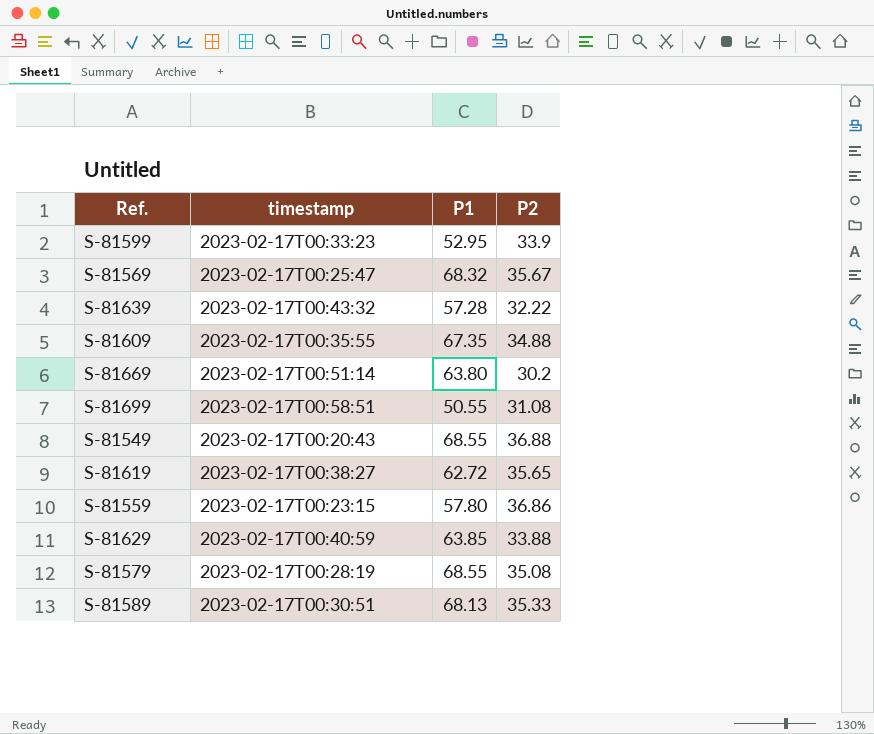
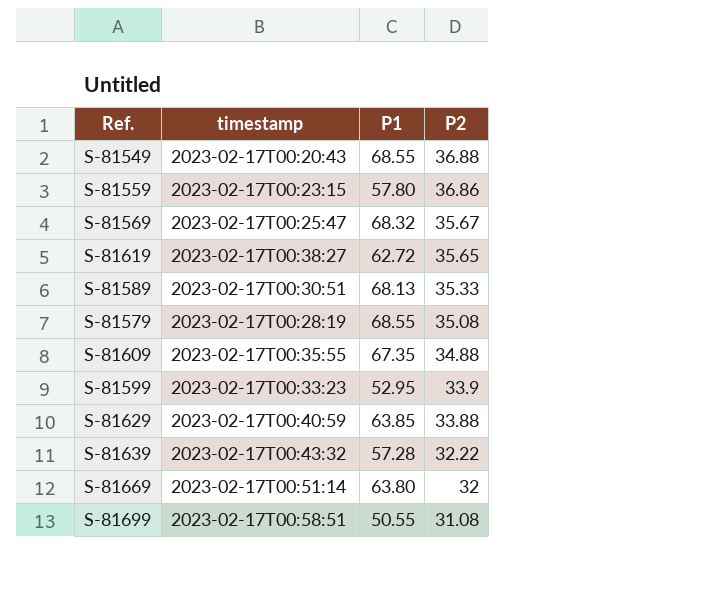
row order: none -> P2 descending
S-81669 | P2: 30.2 -> 32

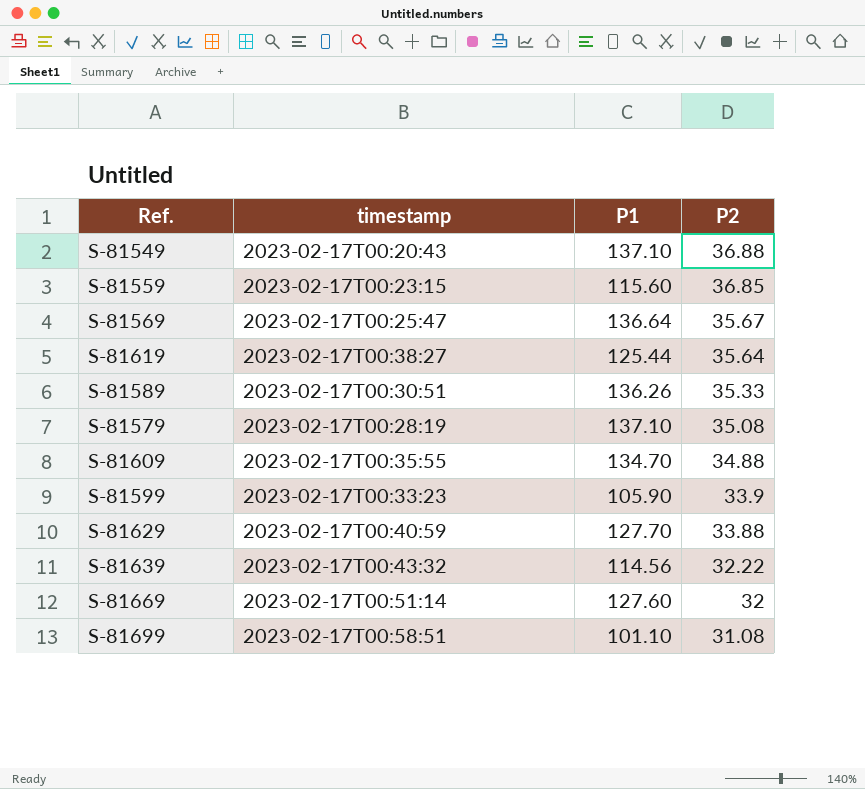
S-81549 | P1: 68.55 -> 137.10
S-81559 | P1: 57.80 -> 115.60
S-81559 | P2: 36.86 -> 36.85
S-81569 | P1: 68.32 -> 136.64
S-81619 | P1: 62.72 -> 125.44
S-81619 | P2: 35.65 -> 35.64
S-81589 | P1: 68.13 -> 136.26
S-81579 | P1: 68.55 -> 137.10
S-81609 | P1: 67.35 -> 134.70
S-81599 | P1: 52.95 -> 105.90
S-81629 | P1: 63.85 -> 127.70
S-81639 | P1: 57.28 -> 114.56
S-81669 | P1: 63.80 -> 127.60
S-81699 | P1: 50.55 -> 101.10

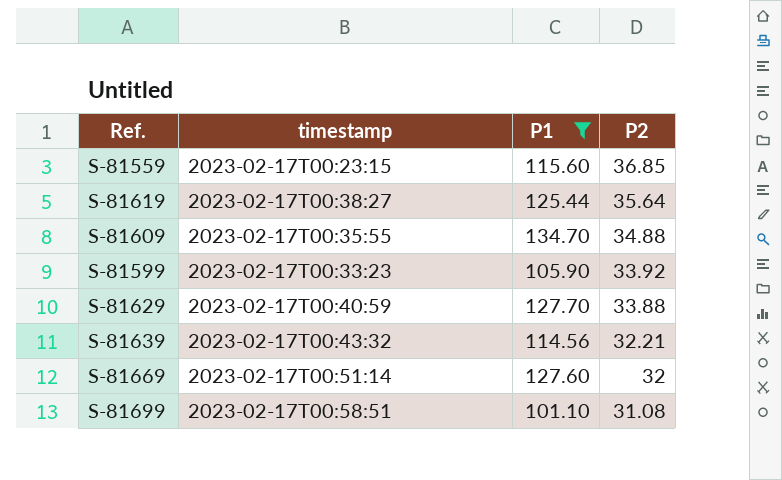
filter: none -> P1 <= 134.70
S-81599 | P2: 33.9 -> 33.92
S-81639 | P2: 32.22 -> 32.21

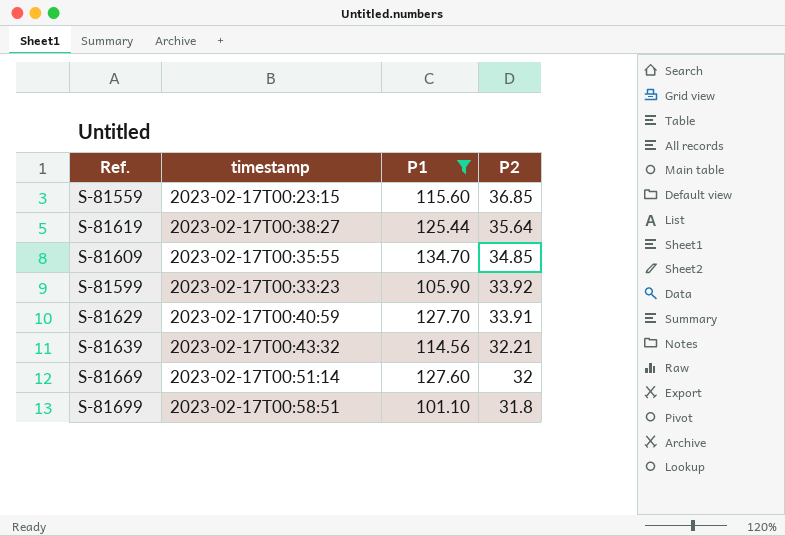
S-81609 | P2: 34.88 -> 34.85
S-81629 | P2: 33.88 -> 33.91
S-81699 | P2: 31.08 -> 31.8

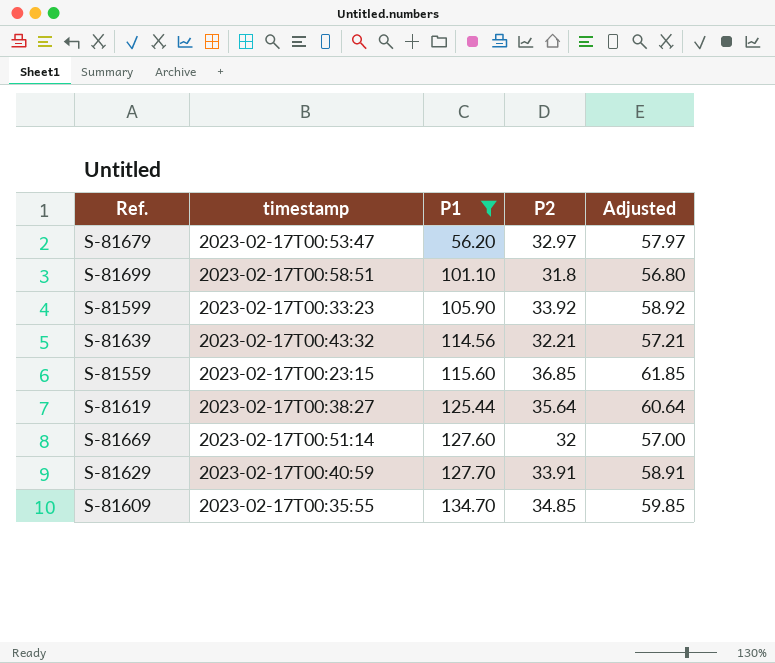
row order: P2 descending -> P1 ascending
column Adjusted | formula: none -> [P2] + 25
row S-81679: none -> 2023-02-17T00:53:47 | 56.20 | 32.97 | 57.97

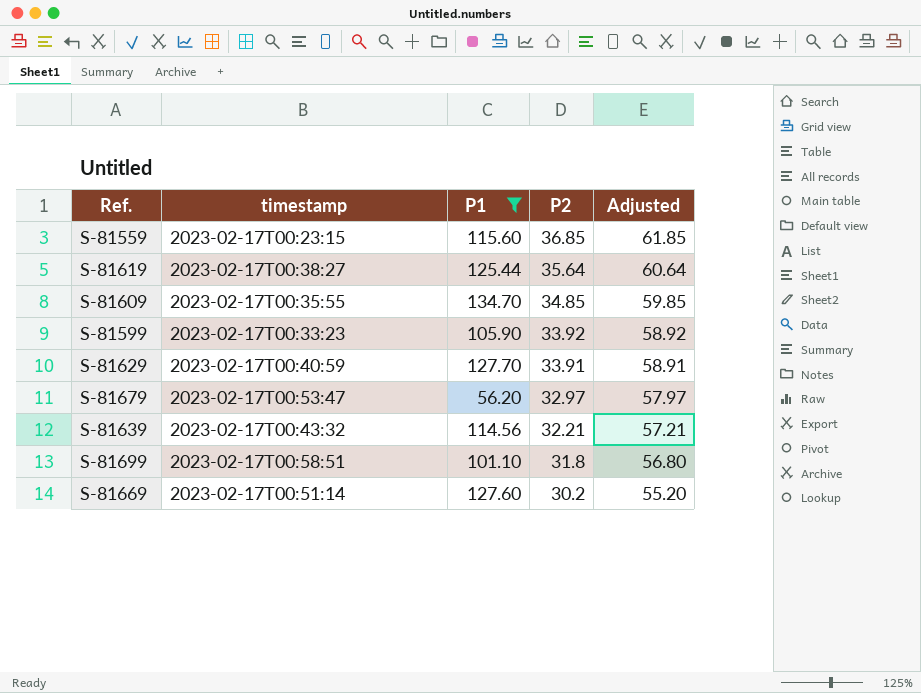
row order: P1 ascending -> P2 descending
S-81669 | P2: 32 -> 30.2
S-81669 | Adjusted: 57.00 -> 55.20

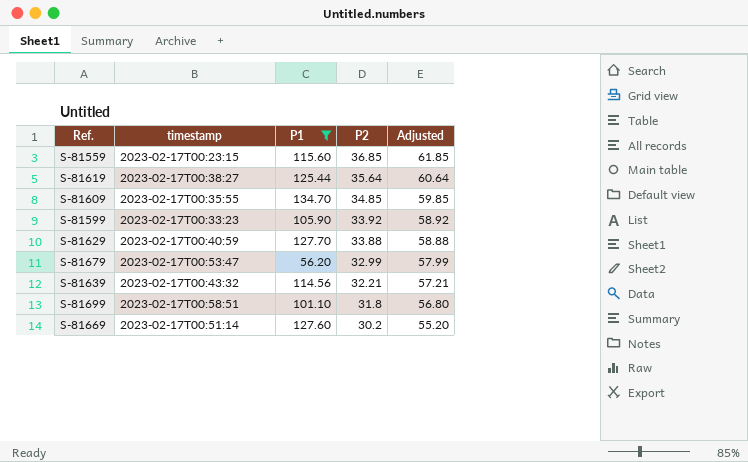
S-81629 | P2: 33.91 -> 33.88
S-81629 | Adjusted: 58.91 -> 58.88
S-81679 | P2: 32.97 -> 32.99
S-81679 | Adjusted: 57.97 -> 57.99

